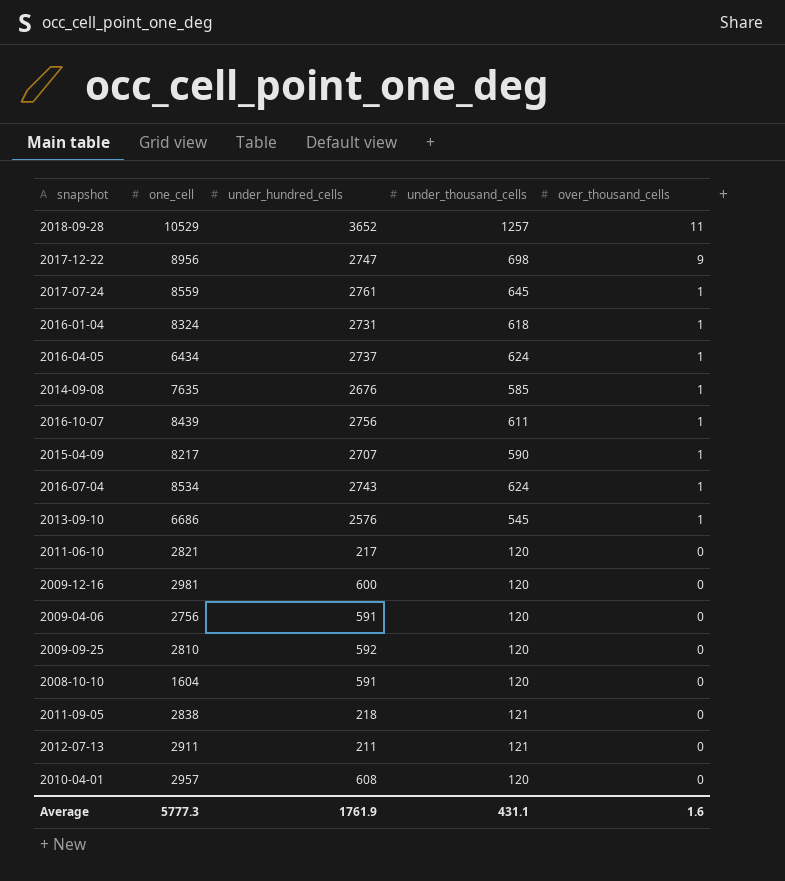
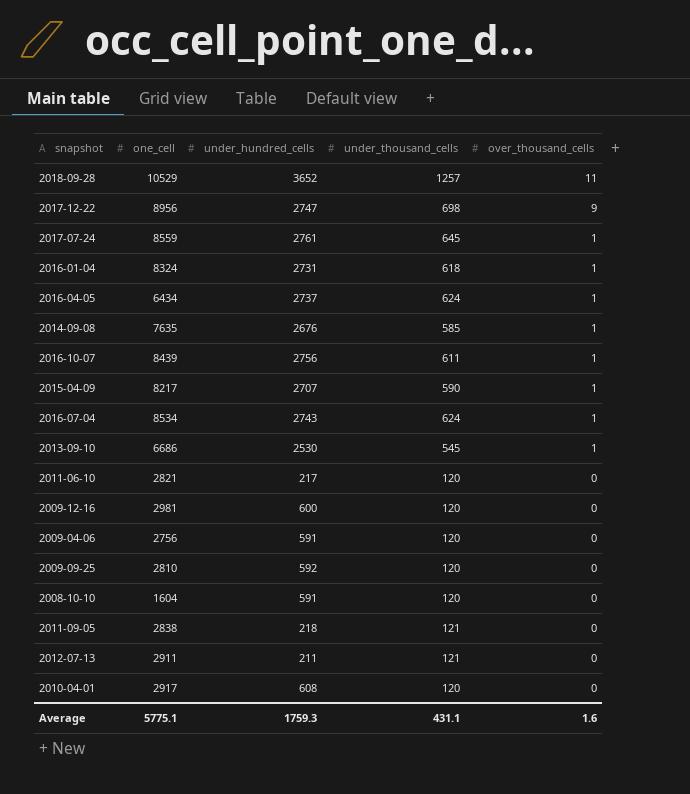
2013-09-10 | under_hundred_cells: 2576 -> 2530
2010-04-01 | one_cell: 2957 -> 2917
Average | one_cell: 5777.3 -> 5775.1
Average | under_hundred_cells: 1761.9 -> 1759.3

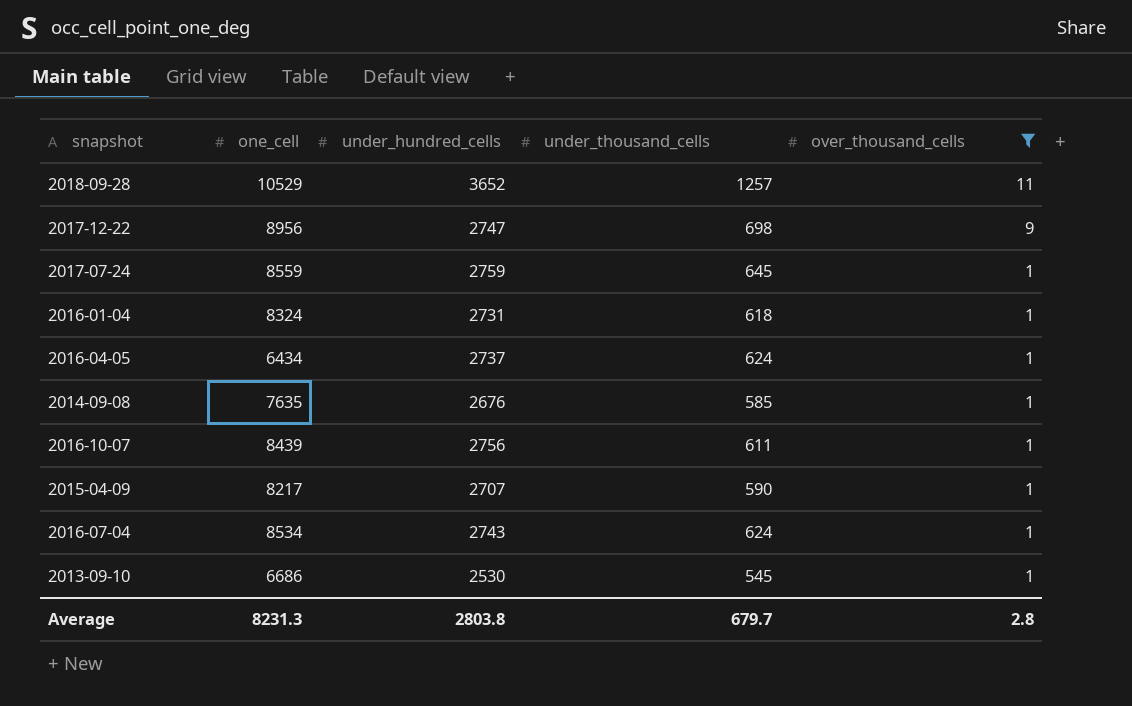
filter: none -> over_thousand_cells != 0
2017-07-24 | under_hundred_cells: 2761 -> 2759
Average | one_cell: 5775.1 -> 8231.3
Average | under_hundred_cells: 1759.3 -> 2803.8
Average | under_thousand_cells: 431.1 -> 679.7
Average | over_thousand_cells: 1.6 -> 2.8

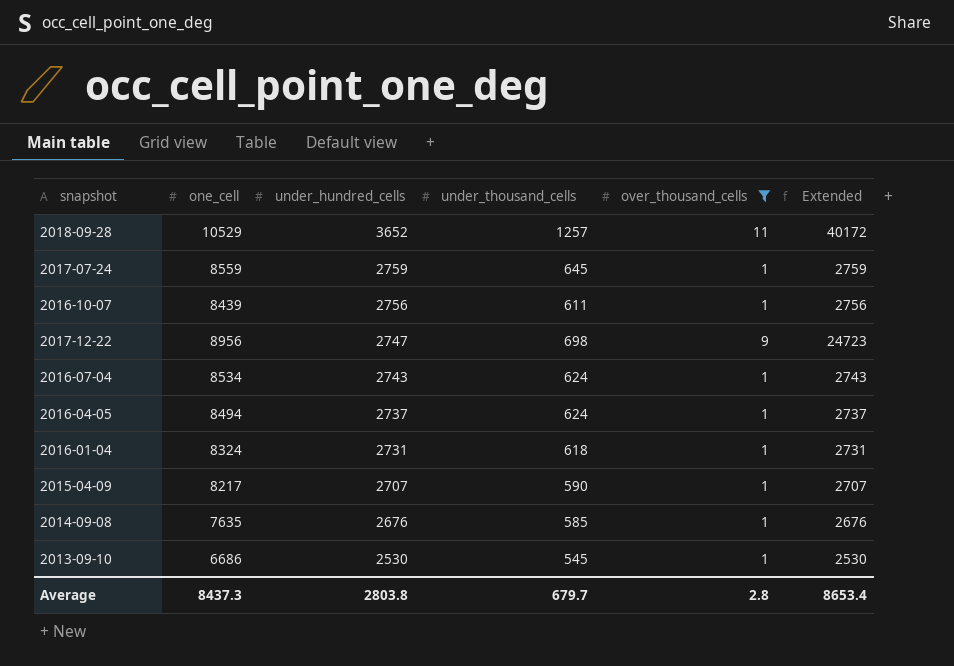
row order: over_thousand_cells descending -> under_hundred_cells descending
column Extended | formula: none -> [under_hundred_cells] * [over_thousand_cells]
2016-04-05 | one_cell: 6434 -> 8494
Average | one_cell: 8231.3 -> 8437.3

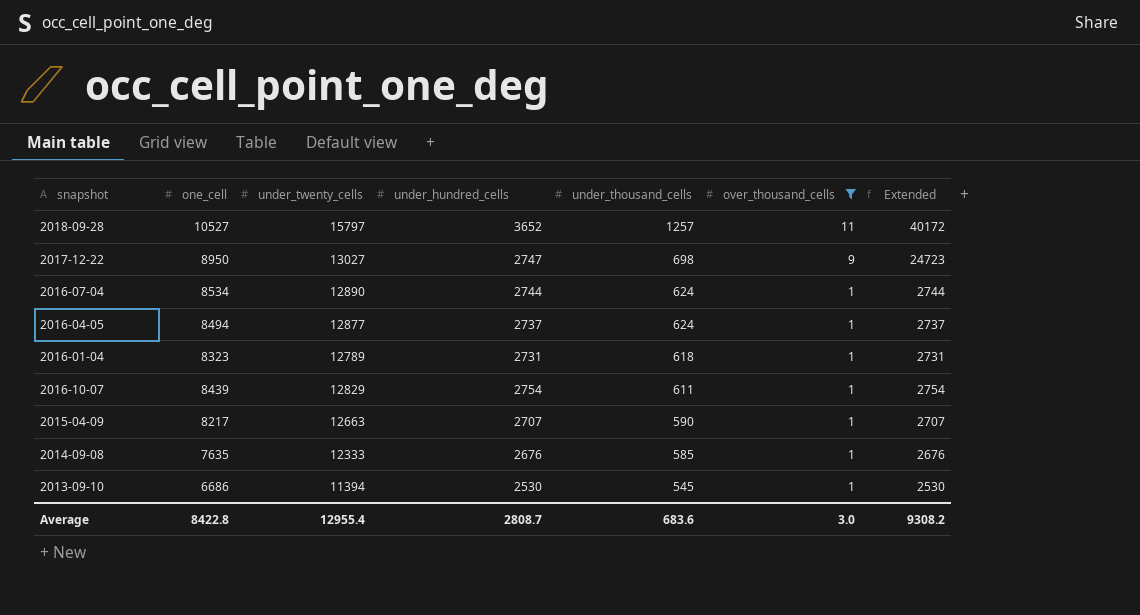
row order: under_hundred_cells descending -> under_thousand_cells descending
column under_twenty_cells | position: none -> 3
row 2017-07-24: 8559 | 2759 | 645 | 1 | 2759 -> none
2018-09-28 | one_cell: 10529 -> 10527
2017-12-22 | one_cell: 8956 -> 8950
2016-07-04 | under_hundred_cells: 2743 -> 2744
2016-07-04 | Extended: 2743 -> 2744
2016-01-04 | one_cell: 8324 -> 8323
2016-10-07 | under_hundred_cells: 2756 -> 2754
2016-10-07 | Extended: 2756 -> 2754
Average | one_cell: 8437.3 -> 8422.8
Average | under_hundred_cells: 2803.8 -> 2808.7
Average | under_thousand_cells: 679.7 -> 683.6
Average | over_thousand_cells: 2.8 -> 3.0
Average | Extended: 8653.4 -> 9308.2

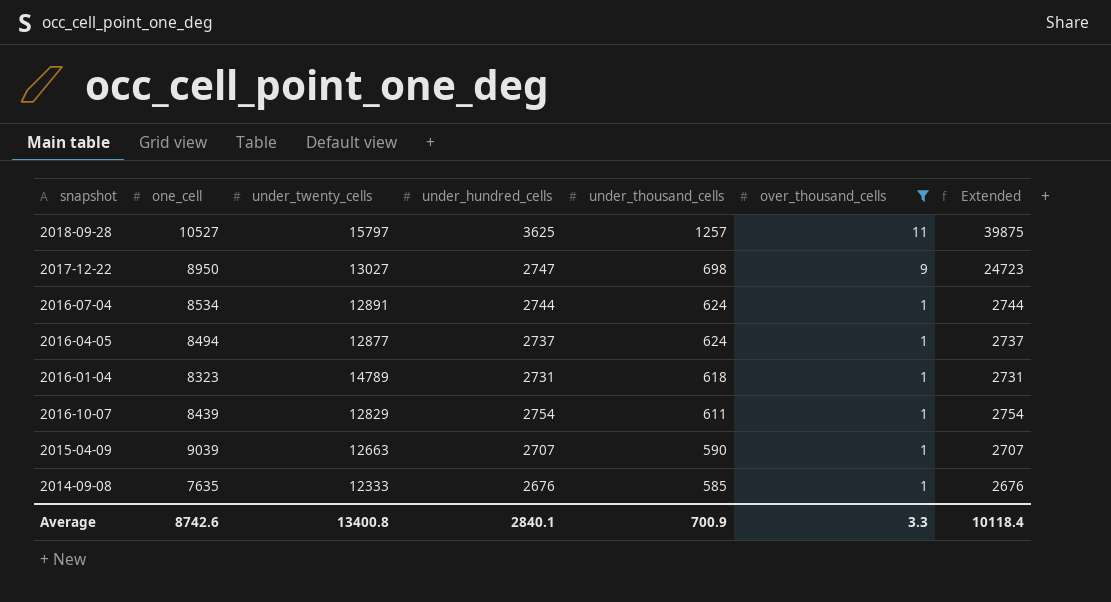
row 2013-09-10: 6686 | 11394 | 2530 | 545 | 1 | 2530 -> none
2018-09-28 | under_hundred_cells: 3652 -> 3625
2018-09-28 | Extended: 40172 -> 39875
2016-07-04 | under_twenty_cells: 12890 -> 12891
2016-01-04 | under_twenty_cells: 12789 -> 14789
2015-04-09 | one_cell: 8217 -> 9039
Average | one_cell: 8422.8 -> 8742.6
Average | under_twenty_cells: 12955.4 -> 13400.8
Average | under_hundred_cells: 2808.7 -> 2840.1
Average | under_thousand_cells: 683.6 -> 700.9
Average | over_thousand_cells: 3.0 -> 3.3
Average | Extended: 9308.2 -> 10118.4

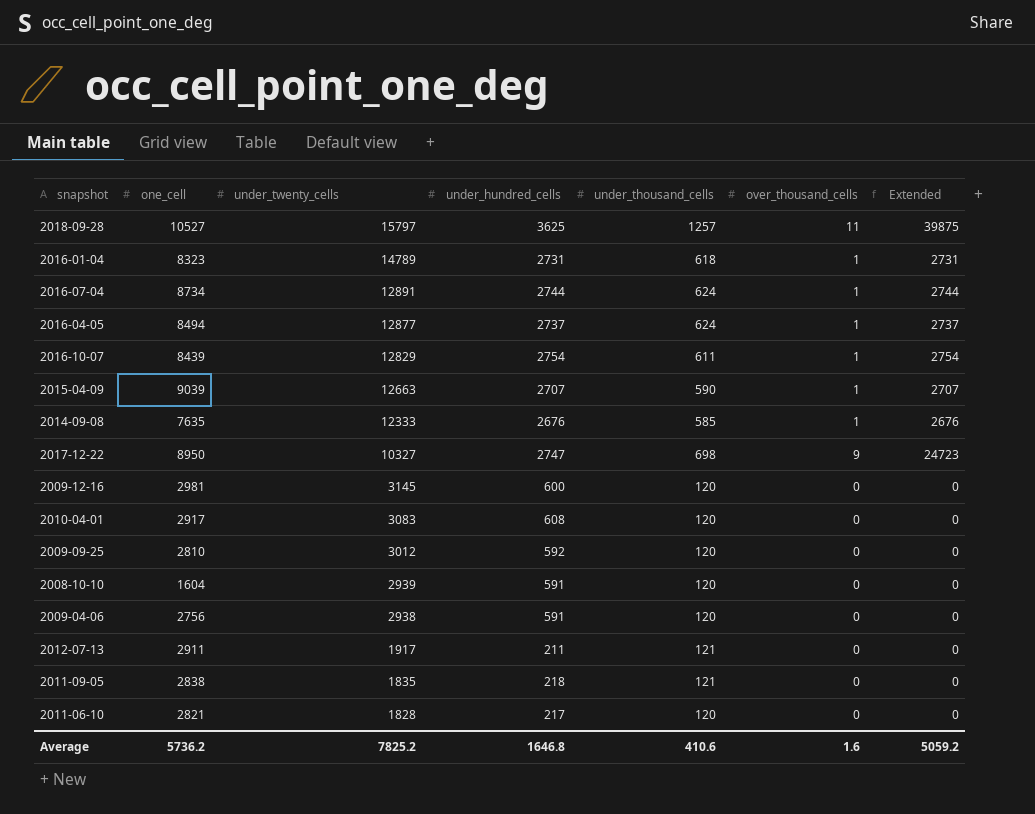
filter: over_thousand_cells != 0 -> none
row order: under_thousand_cells descending -> under_twenty_cells descending
2016-07-04 | one_cell: 8534 -> 8734
2017-12-22 | under_twenty_cells: 13027 -> 10327
Average | one_cell: 8742.6 -> 5736.2
Average | under_twenty_cells: 13400.8 -> 7825.2
Average | under_hundred_cells: 2840.1 -> 1646.8
Average | under_thousand_cells: 700.9 -> 410.6
Average | over_thousand_cells: 3.3 -> 1.6
Average | Extended: 10118.4 -> 5059.2

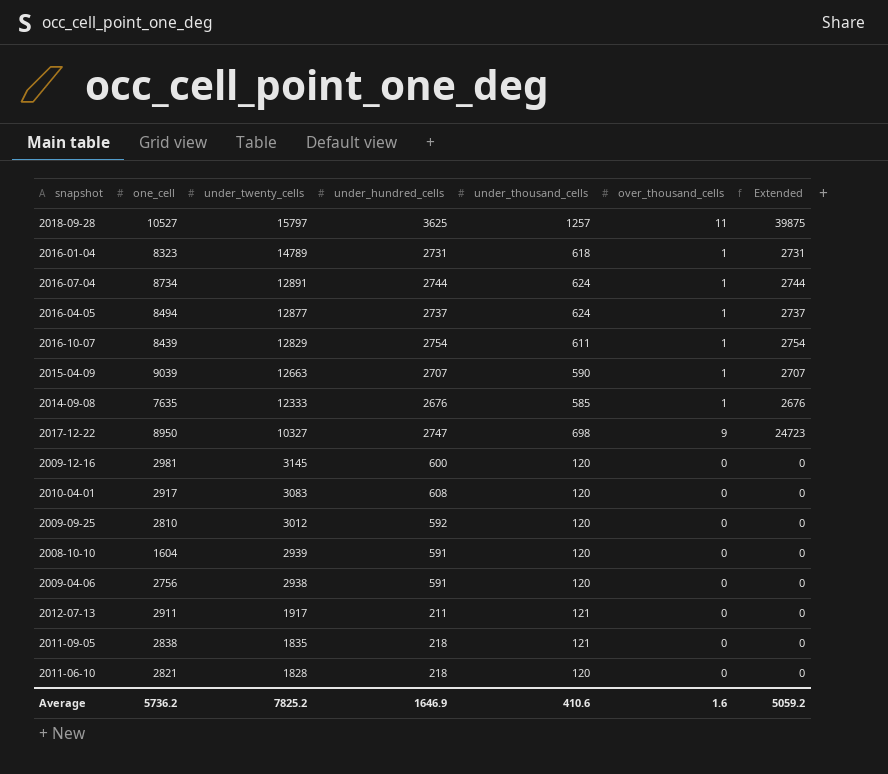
2011-06-10 | under_hundred_cells: 217 -> 218
Average | under_hundred_cells: 1646.8 -> 1646.9

